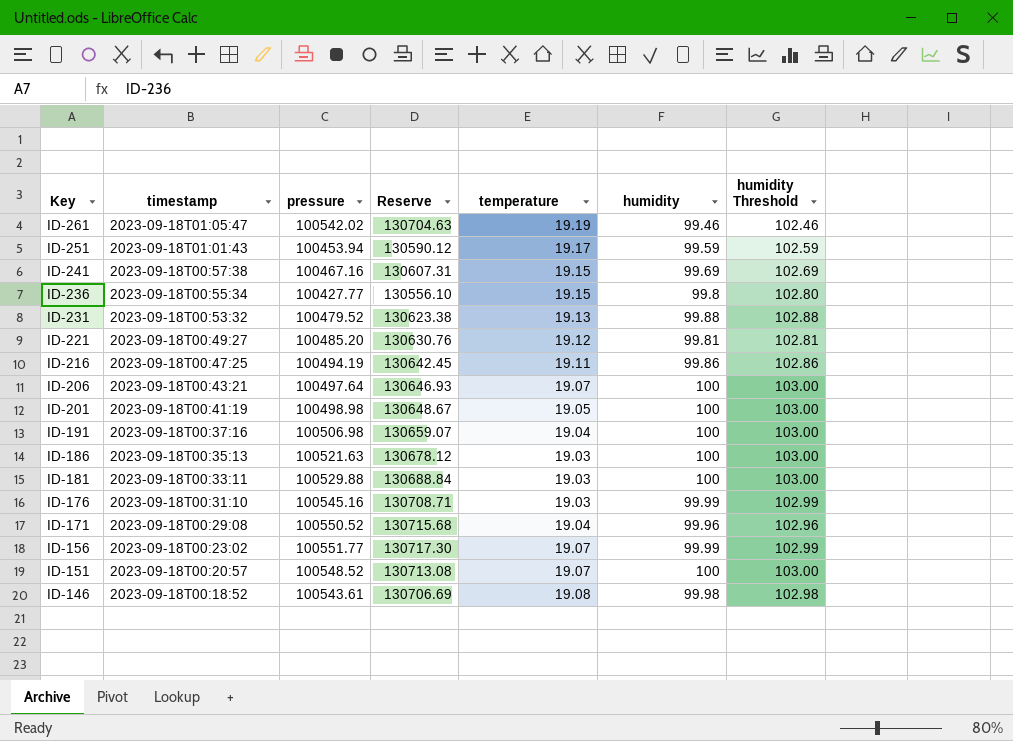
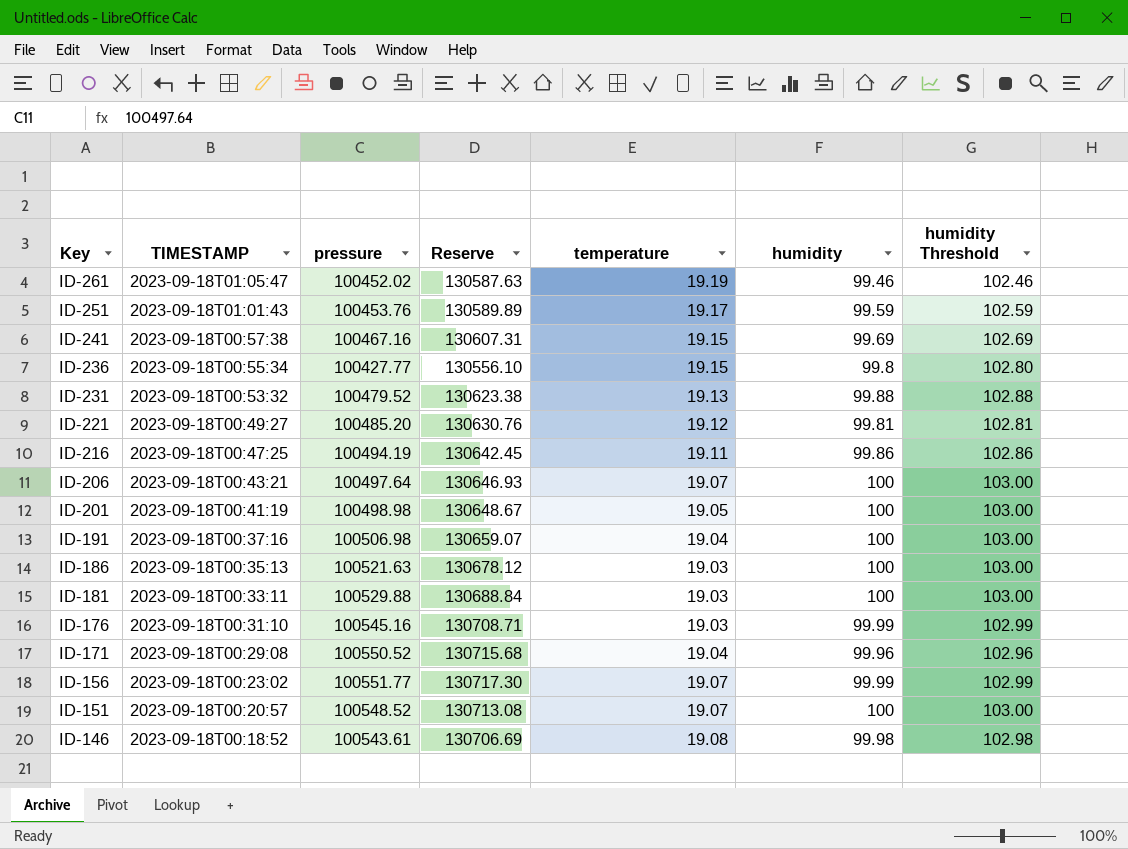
column name: timestamp -> TIMESTAMP
ID-261 | pressure: 100542.02 -> 100452.02
ID-261 | Reserve: 130704.63 -> 130587.63
ID-251 | pressure: 100453.94 -> 100453.76
ID-251 | Reserve: 130590.12 -> 130589.89

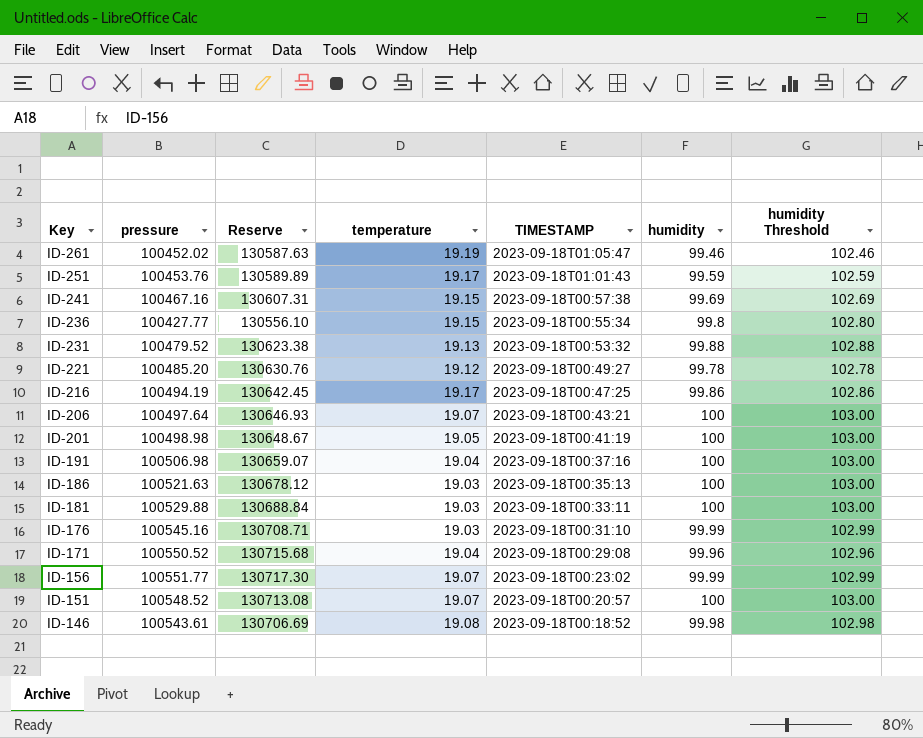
column TIMESTAMP | position: 2 -> 5
ID-221 | humidity: 99.81 -> 99.78
ID-221 | humidity Threshold: 102.81 -> 102.78
ID-216 | temperature: 19.11 -> 19.17

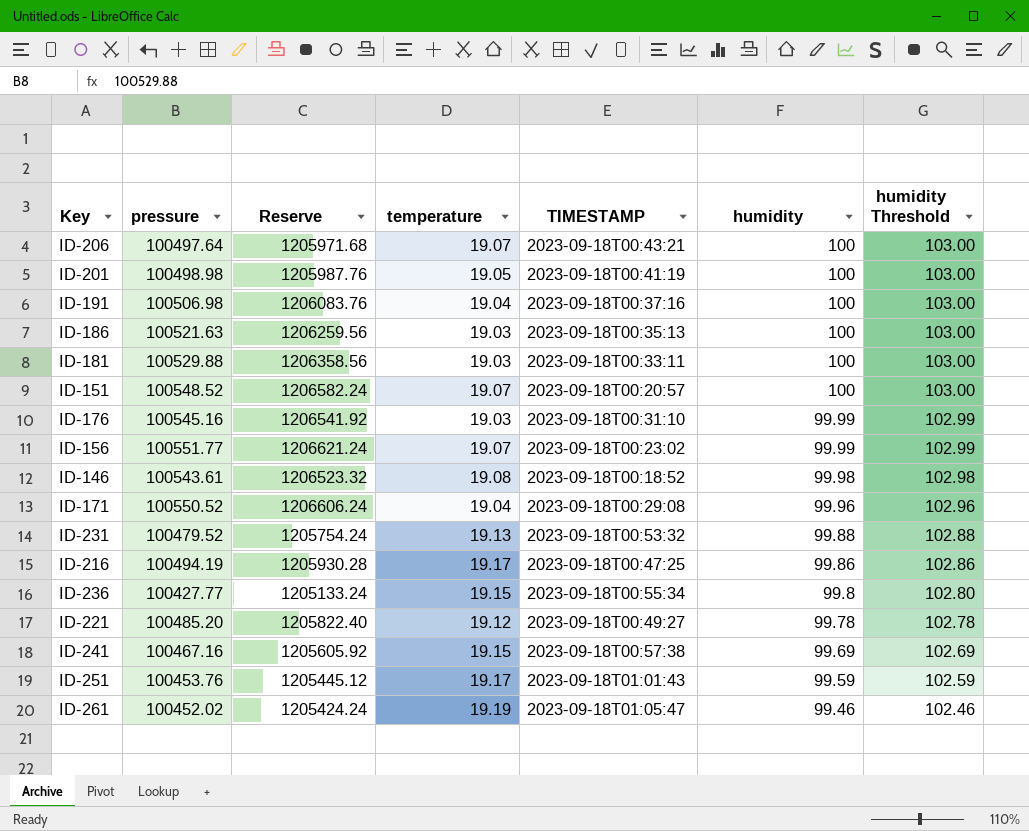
row order: Key descending -> humidity descending
column Reserve | formula: [pressure] * 1.3 -> [pressure] * 12

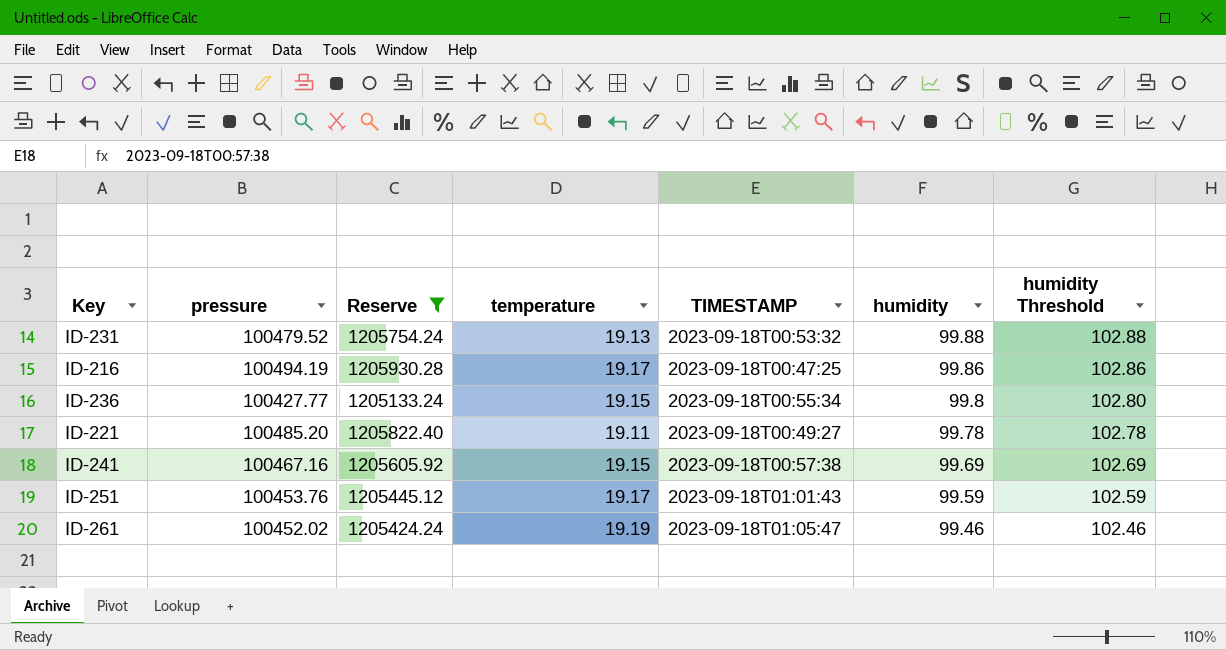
filter: none -> Reserve <= 1205930.28
ID-221 | temperature: 19.12 -> 19.11

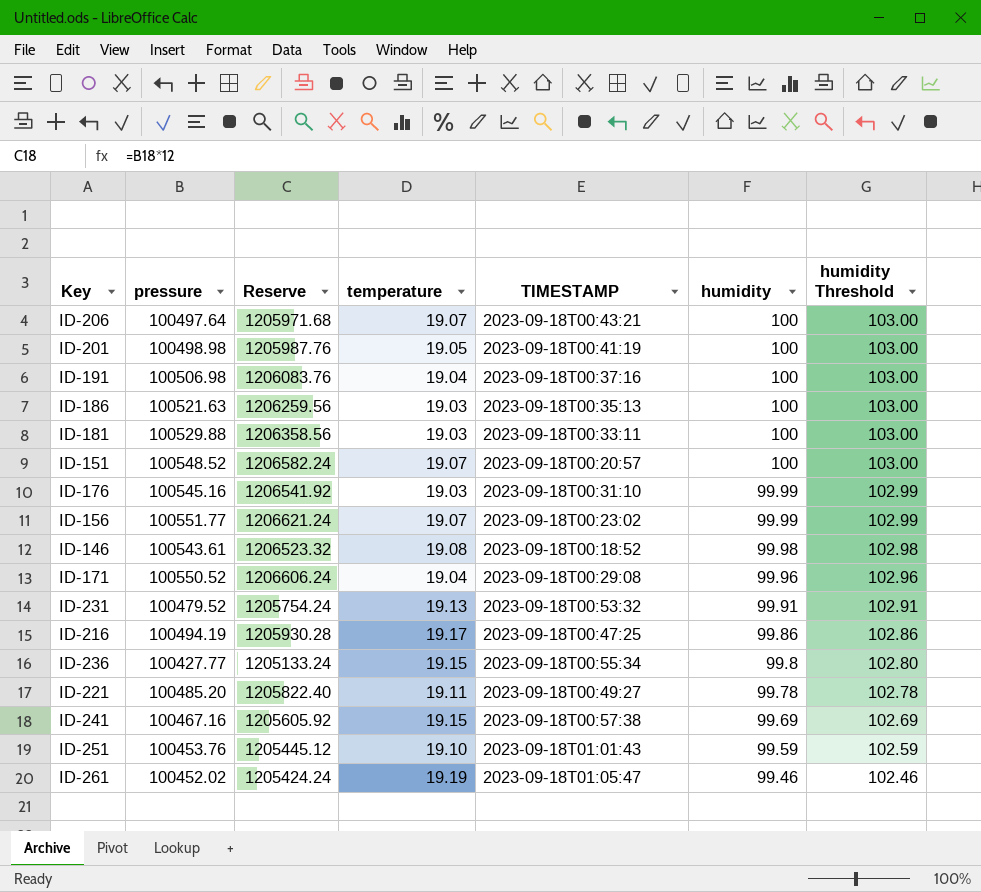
filter: Reserve <= 1205930.28 -> none
ID-231 | humidity: 99.88 -> 99.91
ID-231 | humidity Threshold: 102.88 -> 102.91
ID-251 | temperature: 19.17 -> 19.10

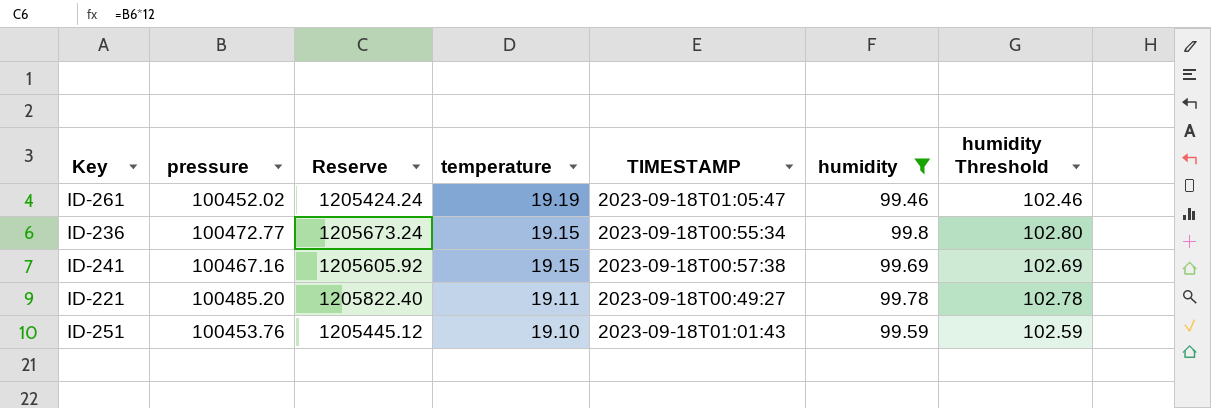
filter: none -> humidity <= 99.8
row order: humidity descending -> temperature descending
ID-236 | pressure: 100427.77 -> 100472.77
ID-236 | Reserve: 1205133.24 -> 1205673.24

